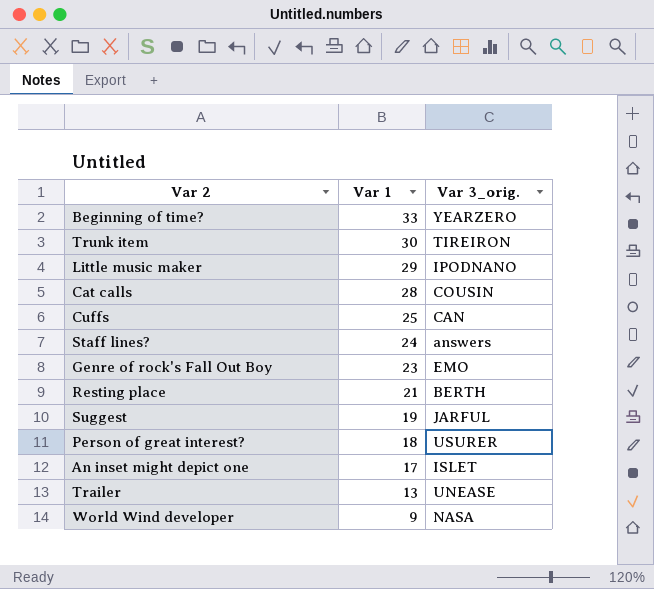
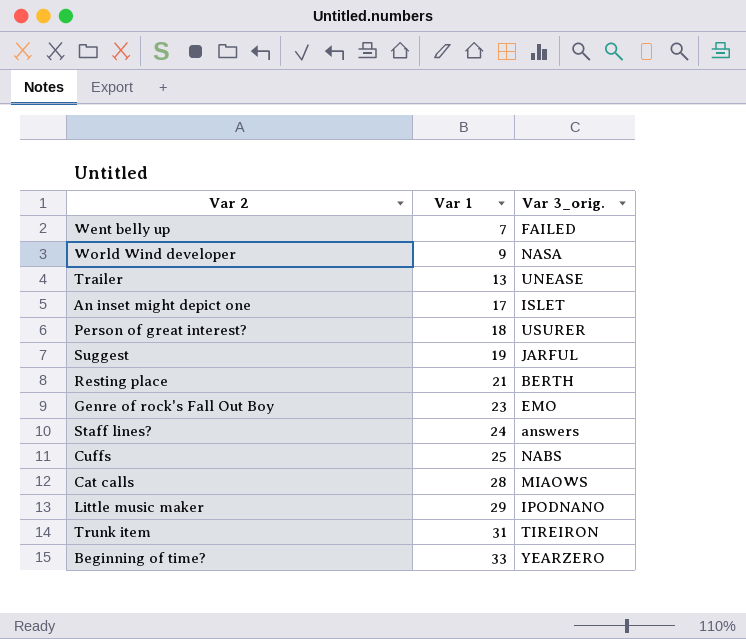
row order: Var 1 descending -> Var 1 ascending
row Went belly up: none -> 7 | FAILED
Cuffs | Var 3_orig.: CAN -> NABS
Cat calls | Var 3_orig.: COUSIN -> MIAOWS
Trunk item | Var 1: 30 -> 31

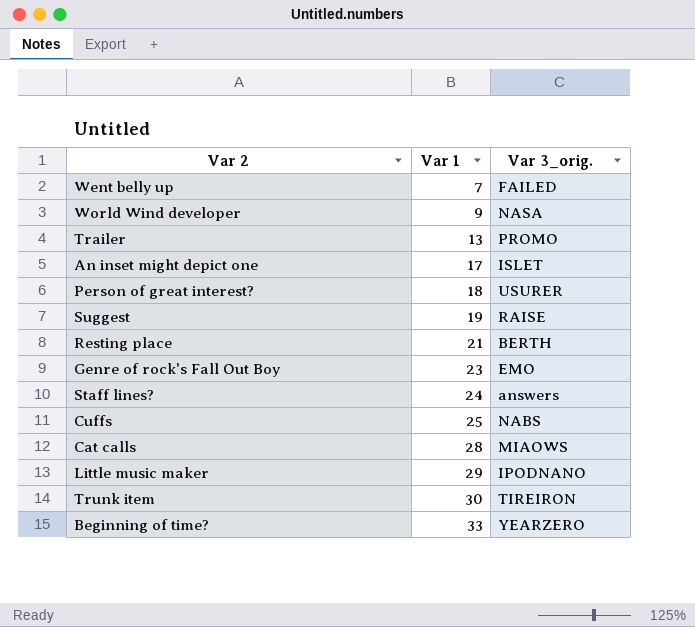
Trailer | Var 3_orig.: UNEASE -> PROMO
Suggest | Var 3_orig.: JARFUL -> RAISE
Trunk item | Var 1: 31 -> 30

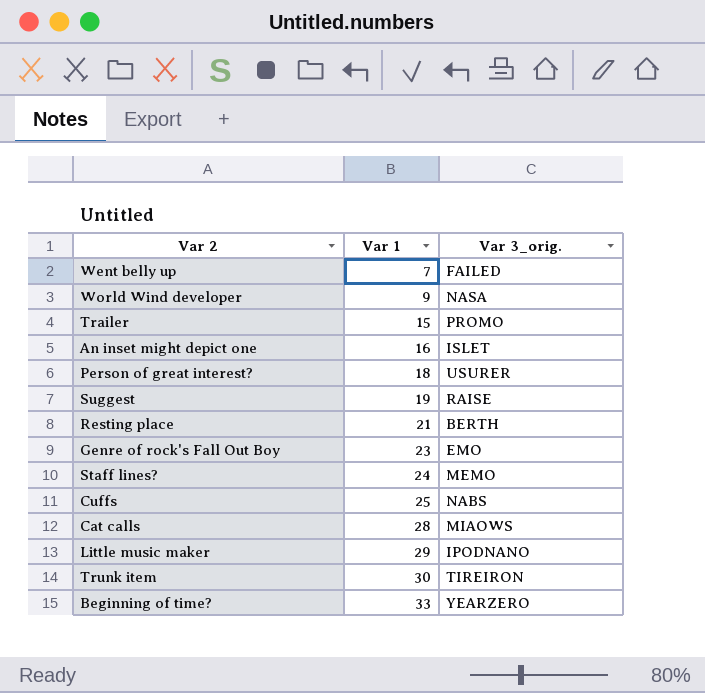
Trailer | Var 1: 13 -> 15
An inset might depict one | Var 1: 17 -> 16
Staff lines? | Var 3_orig.: answers -> MEMO

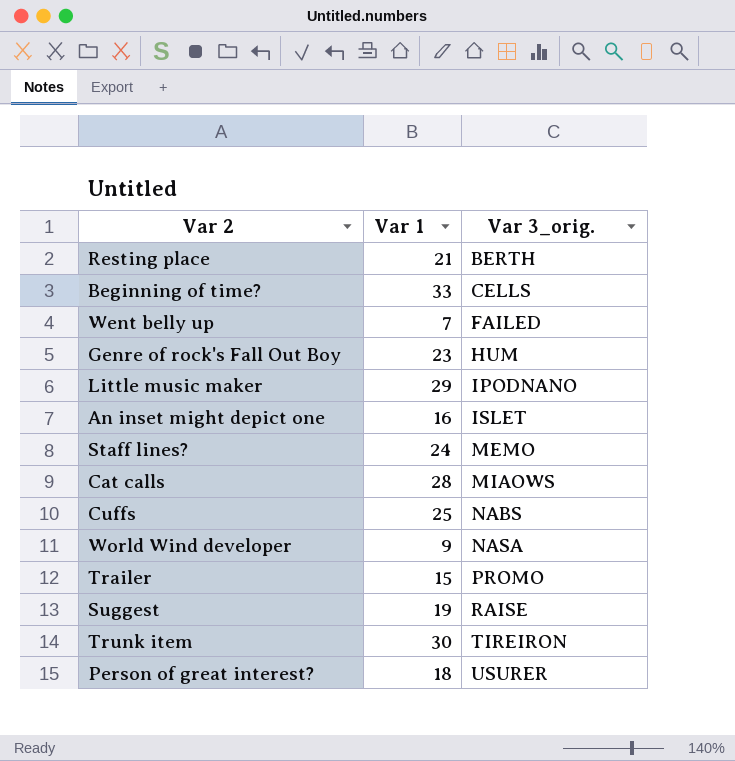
row order: Var 1 ascending -> Var 3_orig. ascending
Beginning of time? | Var 3_orig.: YEARZERO -> CELLS
Genre of rock's Fall Out Boy | Var 3_orig.: EMO -> HUM

